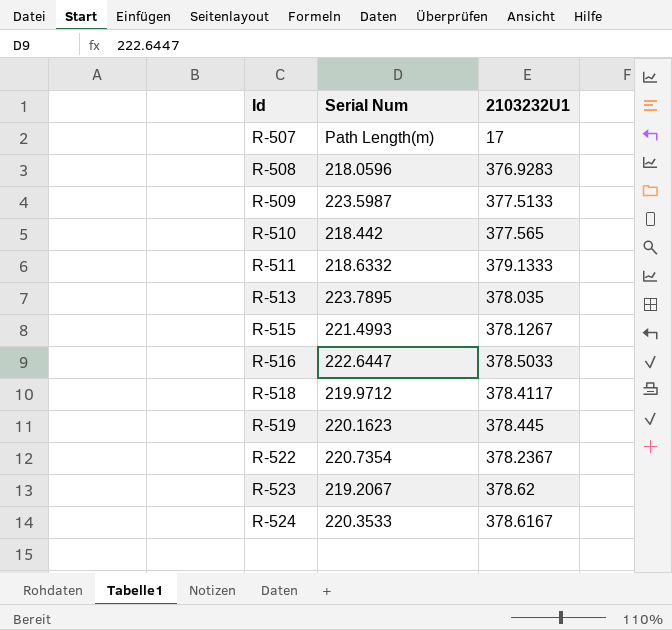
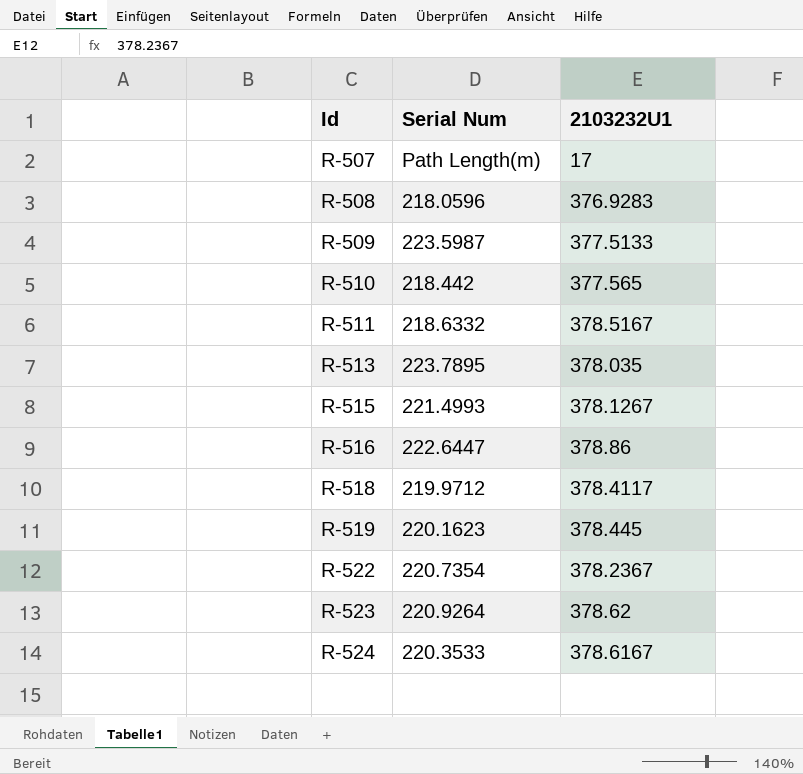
R-511 | 2103232U1: 379.1333 -> 378.5167
R-516 | 2103232U1: 378.5033 -> 378.86
R-523 | Serial Num: 219.2067 -> 220.9264

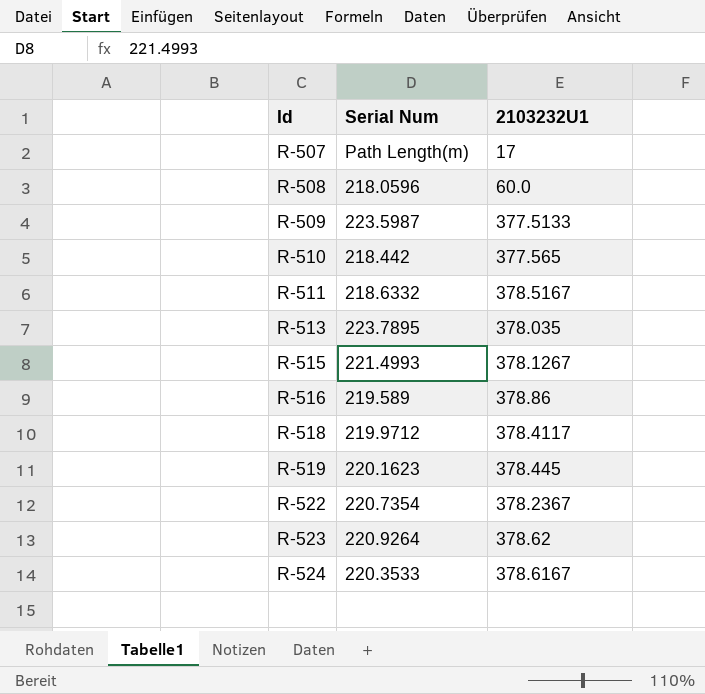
R-508 | 2103232U1: 376.9283 -> 60.0
R-516 | Serial Num: 222.6447 -> 219.589

